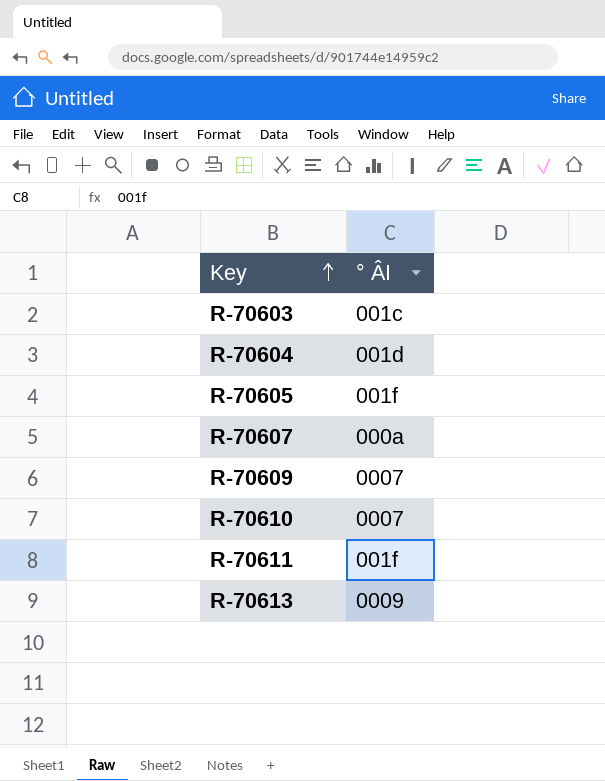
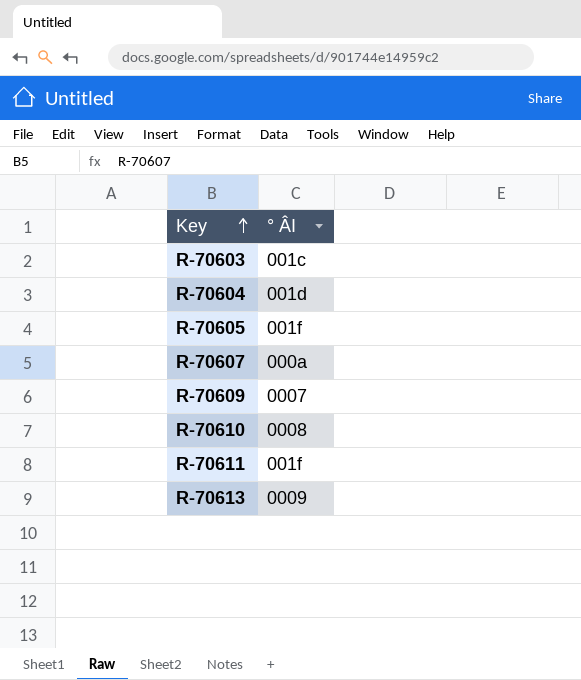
R-70610 | ° ÂI: 0007 -> 0008

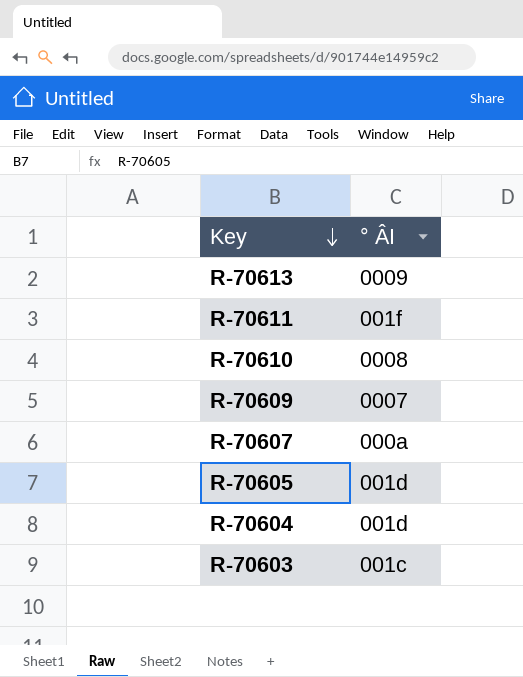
row order: Key ascending -> Key descending
R-70605 | ° ÂI: 001f -> 001d

